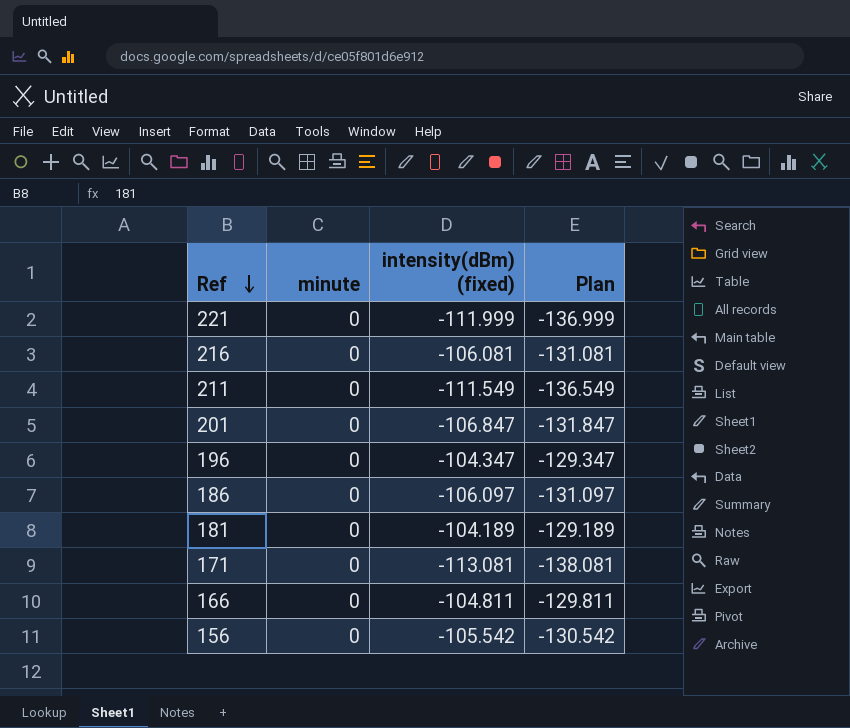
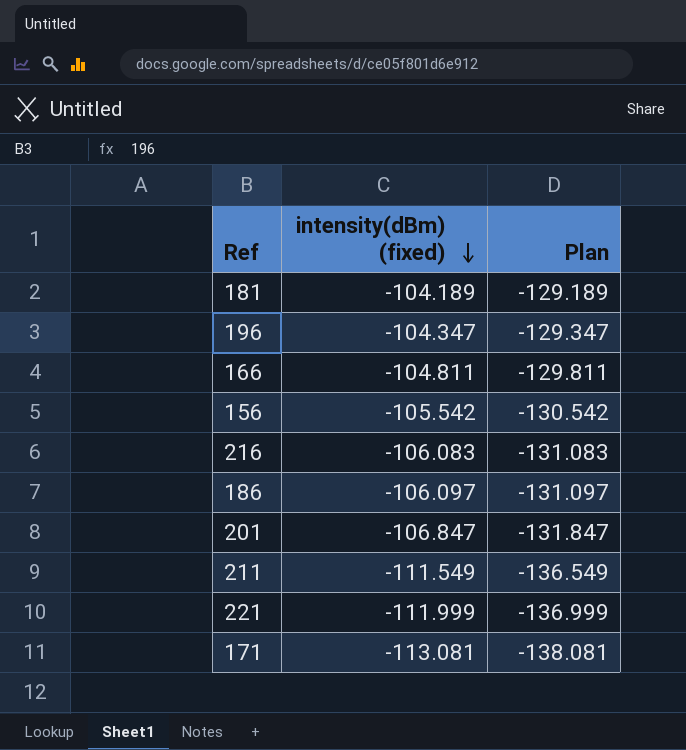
row order: Ref descending -> intensity(dBm) (fixed) descending
column minute | position: 2 -> none
216 | intensity(dBm) (fixed): -106.081 -> -106.083
216 | Plan: -131.081 -> -131.083

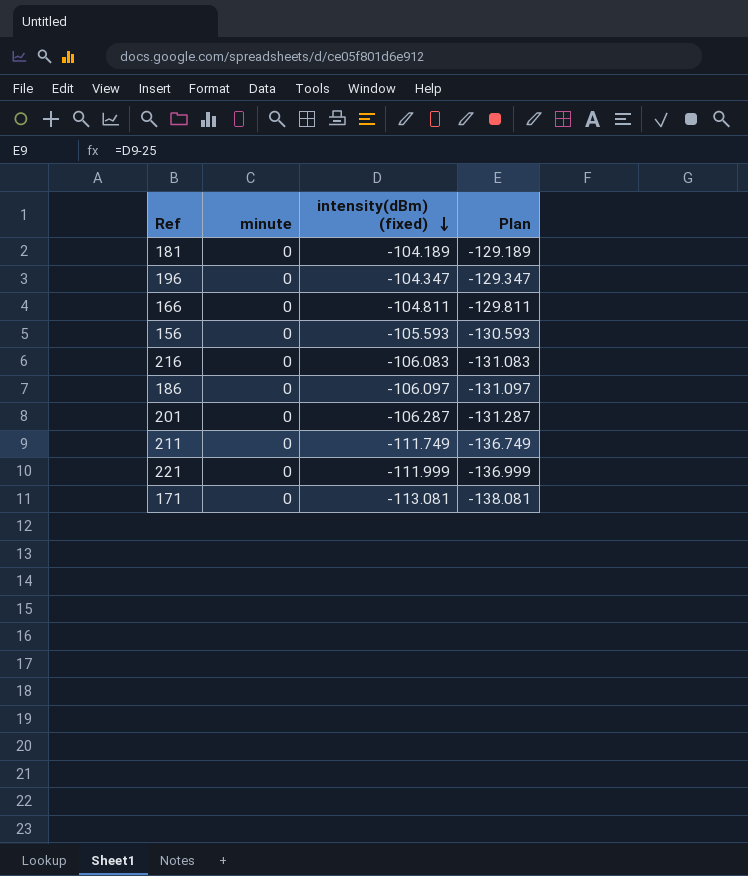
column minute | position: none -> 2
156 | intensity(dBm) (fixed): -105.542 -> -105.593
156 | Plan: -130.542 -> -130.593
201 | intensity(dBm) (fixed): -106.847 -> -106.287
201 | Plan: -131.847 -> -131.287
211 | intensity(dBm) (fixed): -111.549 -> -111.749
211 | Plan: -136.549 -> -136.749

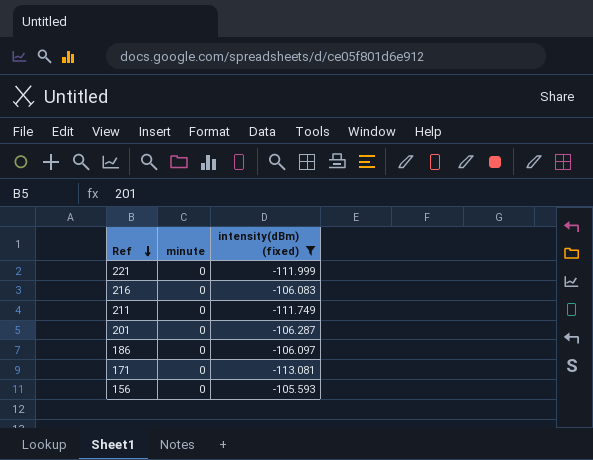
filter: none -> intensity(dBm) (fixed) <= -105.593
row order: intensity(dBm) (fixed) descending -> Ref descending
column Plan | formula: [intensity(dBm) (fixed)] - 25 -> none

